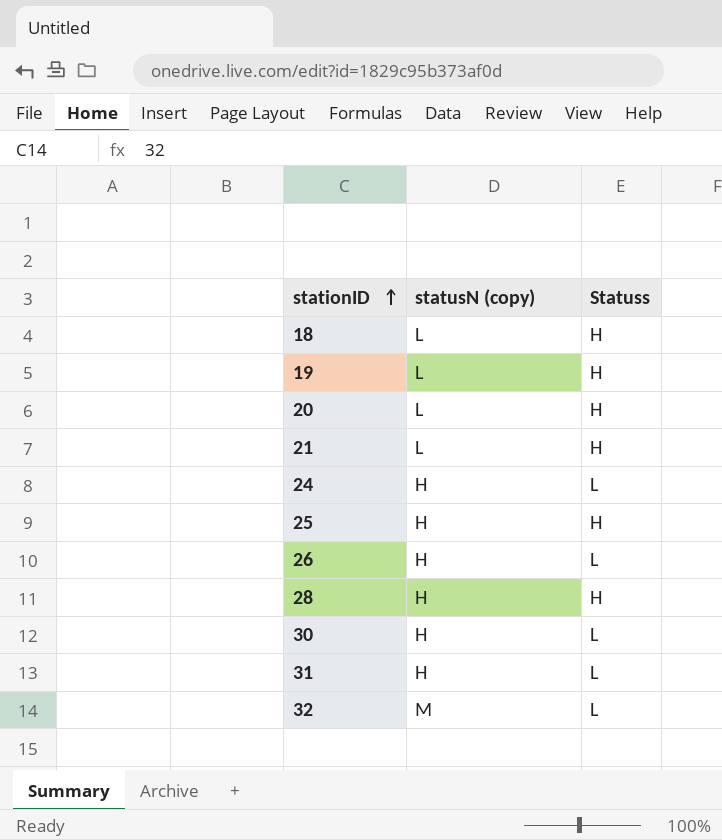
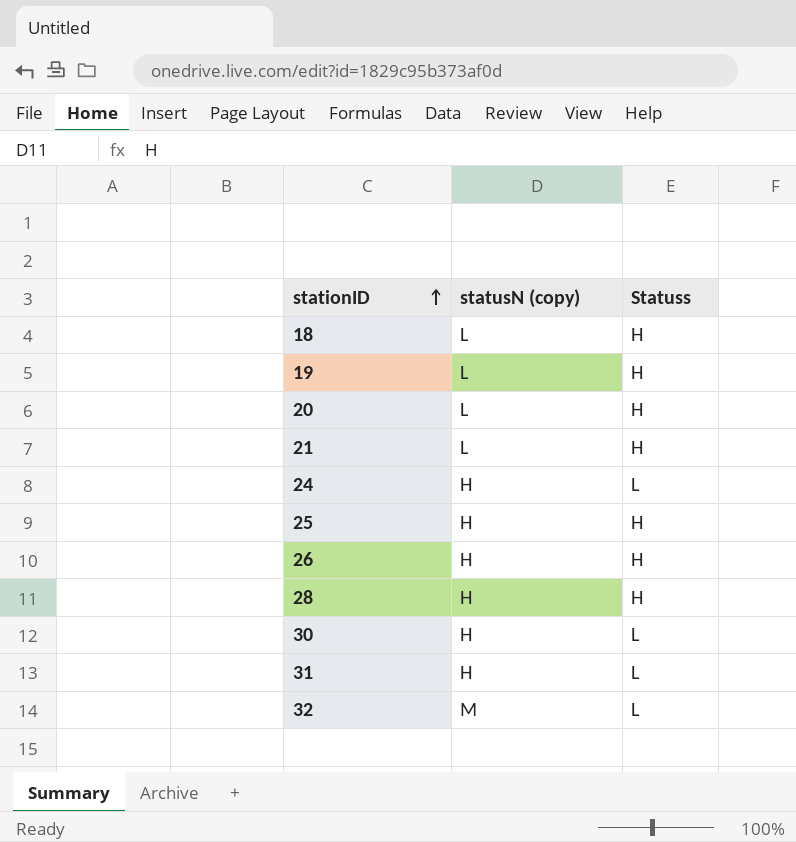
26 | Statuss: L -> H

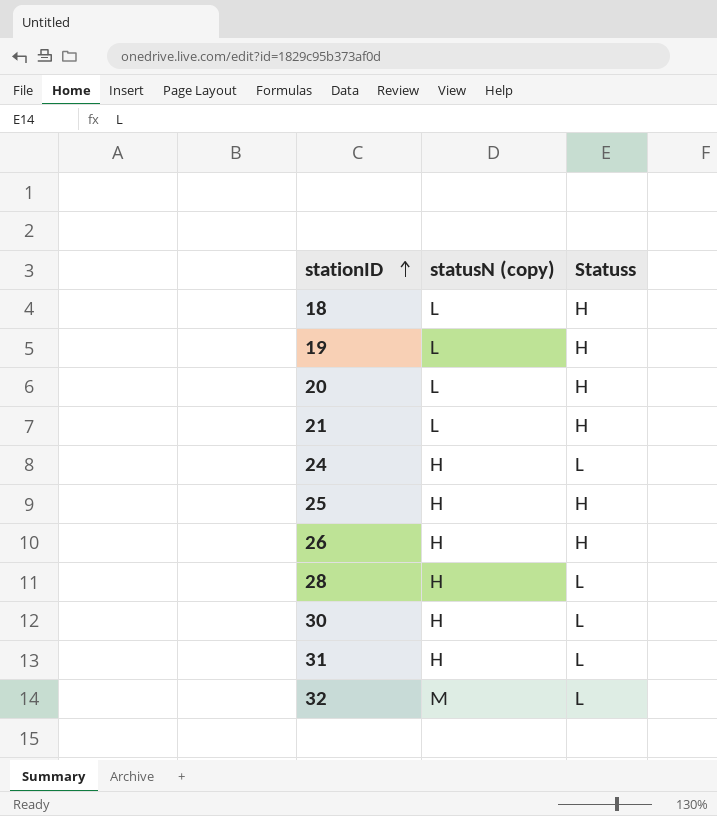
28 | Statuss: H -> L

